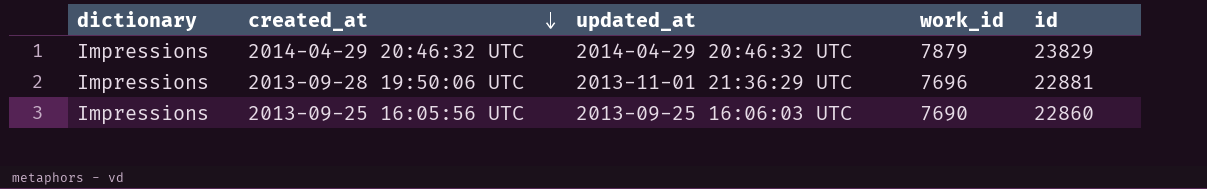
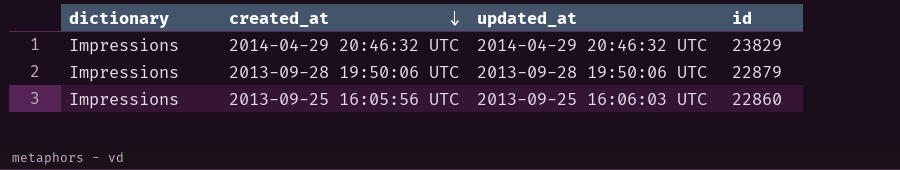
column work_id | position: 4 -> none
2013-09-28 19:50:06 UTC | updated_at: 2013-11-01 21:36:29 UTC -> 2013-09-28 19:50:06 UTC
2013-09-28 19:50:06 UTC | id: 22881 -> 22879

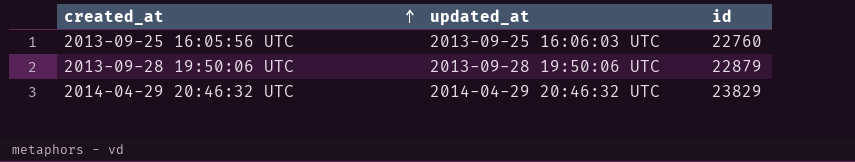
row order: created_at descending -> created_at ascending
column dictionary | position: 1 -> none
2013-09-25 16:05:56 UTC | id: 22860 -> 22760

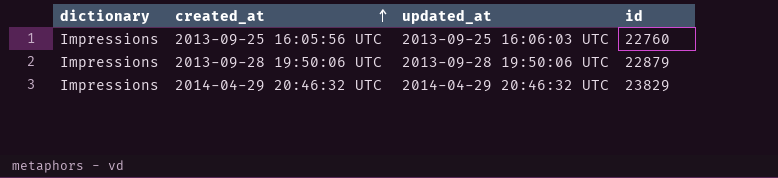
column dictionary | position: none -> 1

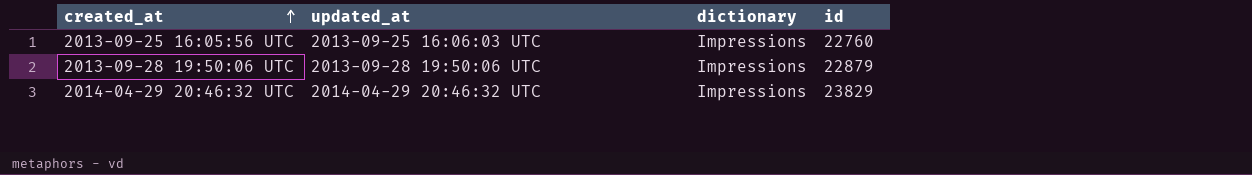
column dictionary | position: 1 -> 3

